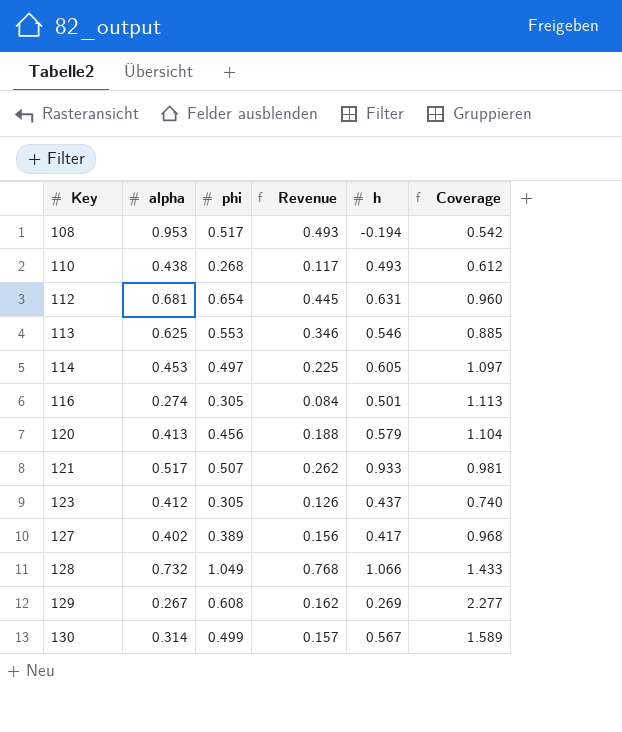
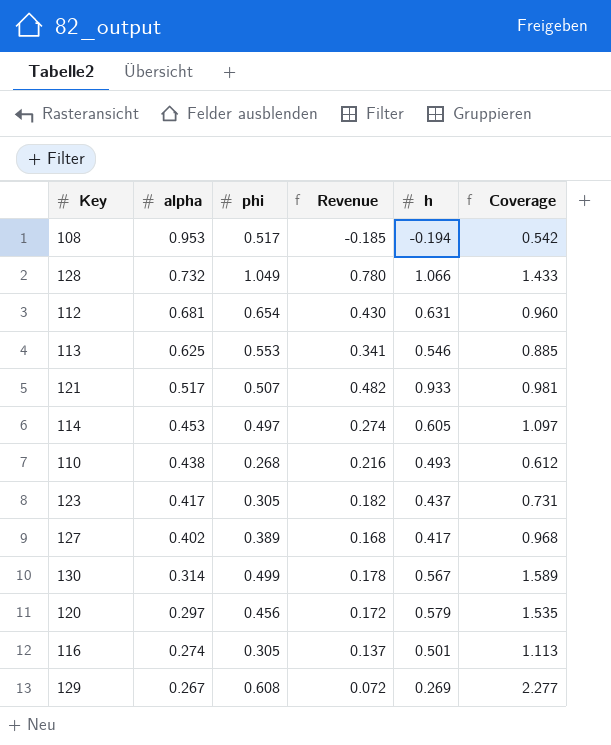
row order: Key ascending -> alpha descending
column Revenue | formula: [alpha] * [phi] -> [alpha] * [h]
123 | alpha: 0.412 -> 0.417
123 | Coverage: 0.740 -> 0.731
120 | alpha: 0.413 -> 0.297
120 | Coverage: 1.104 -> 1.535

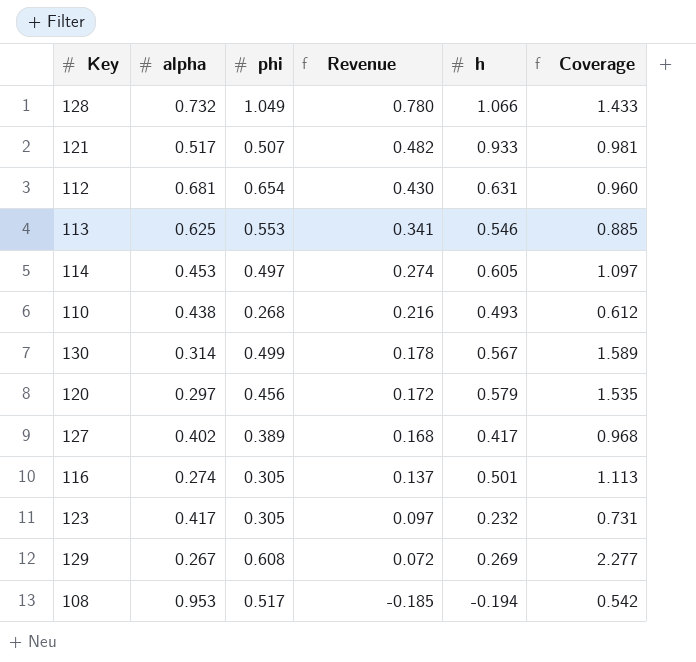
row order: alpha descending -> Revenue descending
123 | Revenue: 0.182 -> 0.097
123 | h: 0.437 -> 0.232

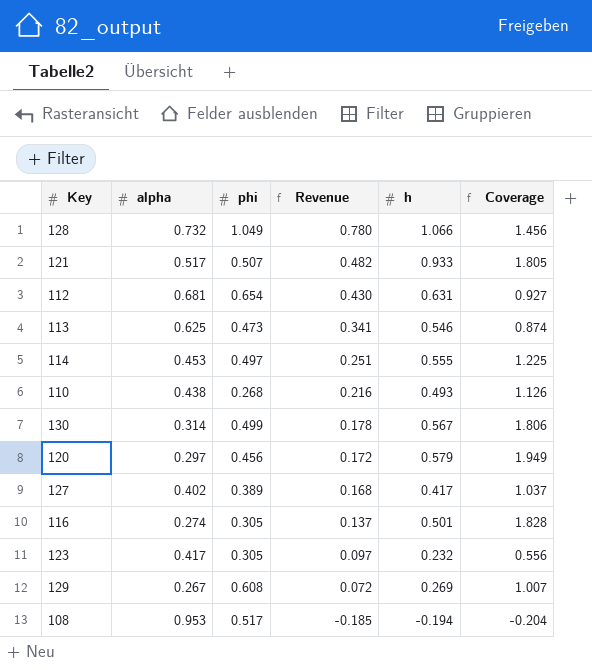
column Coverage | formula: [phi] / [alpha] -> [h] / [alpha]
113 | phi: 0.553 -> 0.473
114 | Revenue: 0.274 -> 0.251
114 | h: 0.605 -> 0.555

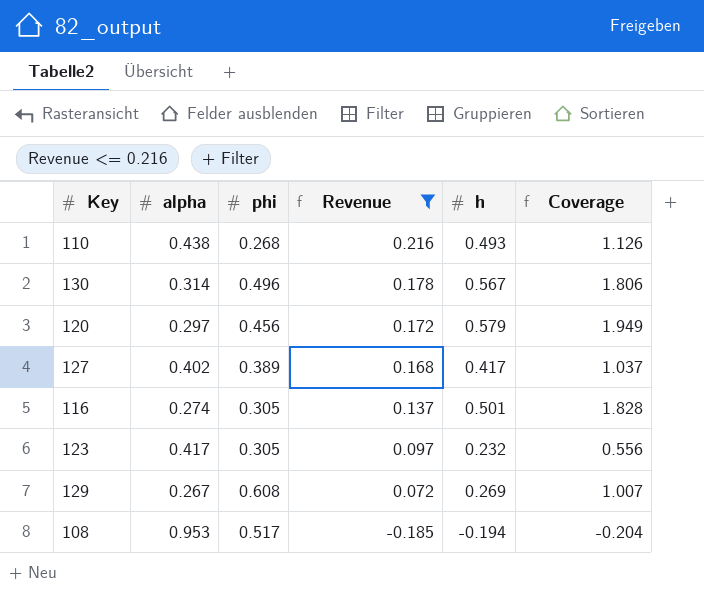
filter: none -> Revenue <= 0.216
130 | phi: 0.499 -> 0.496

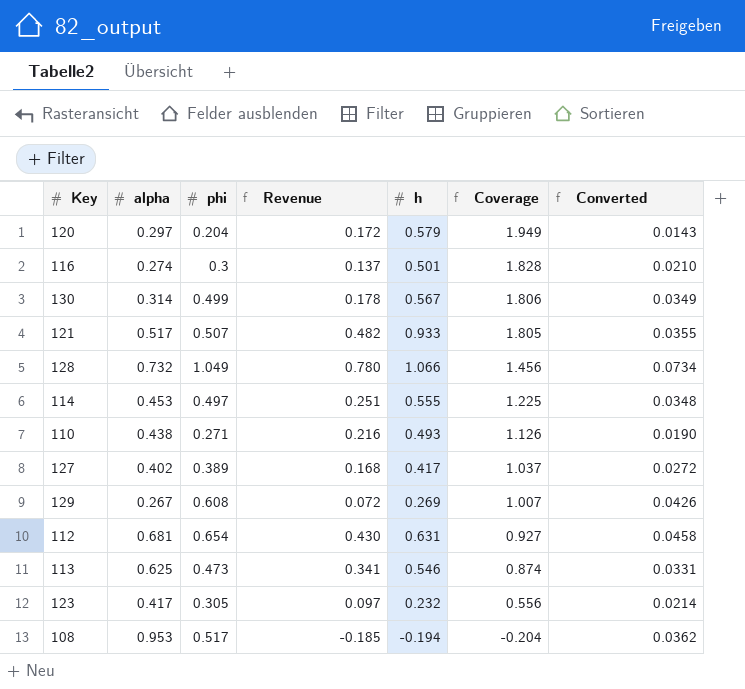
filter: Revenue <= 0.216 -> none
row order: Revenue descending -> Coverage descending
column Converted | formula: none -> [phi] * 0.07
120 | phi: 0.456 -> 0.204
116 | phi: 0.305 -> 0.3
130 | phi: 0.496 -> 0.499
110 | phi: 0.268 -> 0.271

